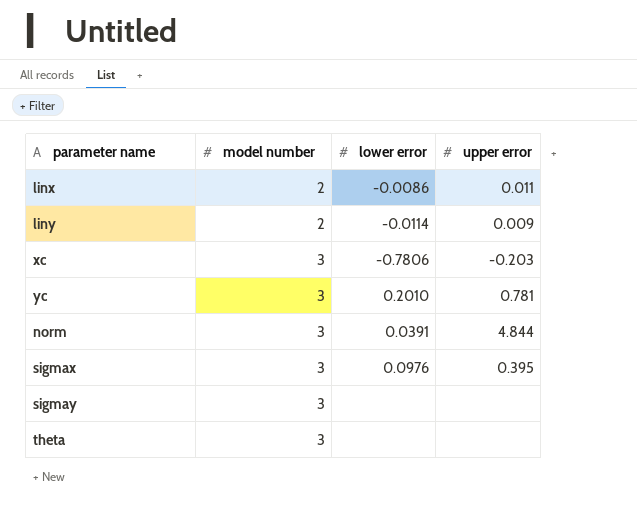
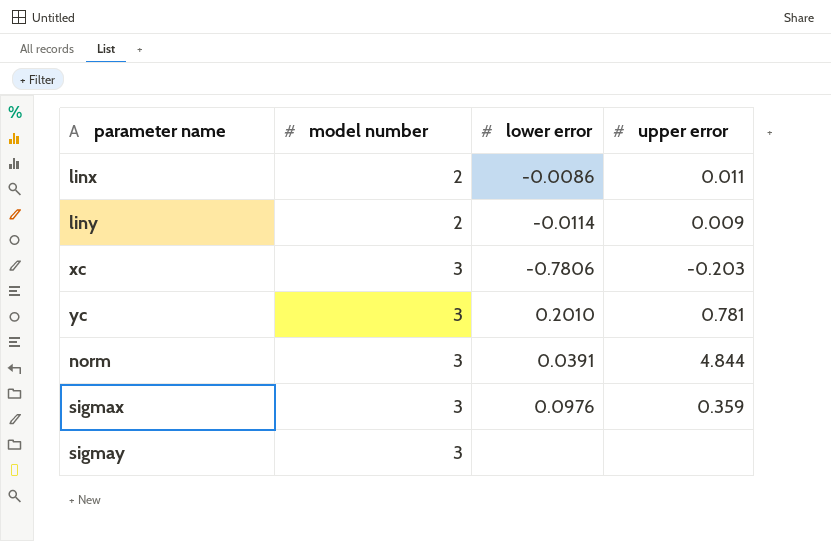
row theta: 3 | none | none -> none
sigmax | upper error: 0.395 -> 0.359

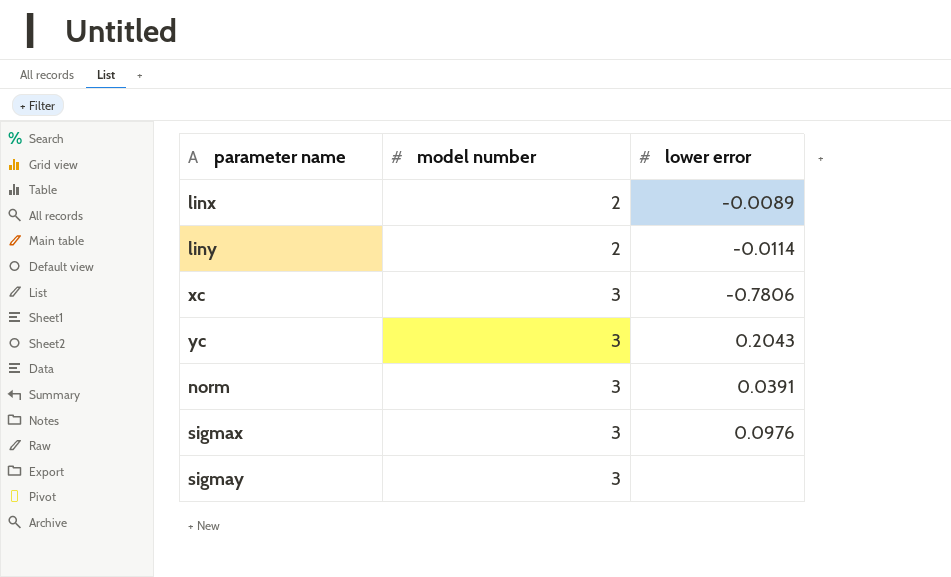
column upper error | position: 4 -> none
linx | lower error: -0.0086 -> -0.0089
yc | lower error: 0.2010 -> 0.2043

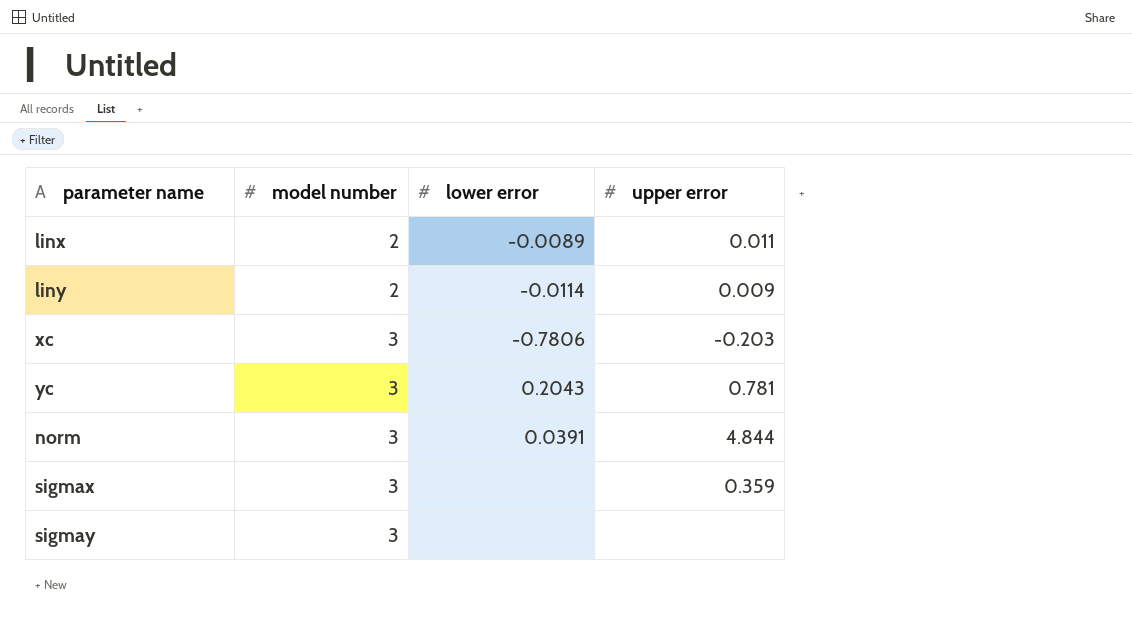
column upper error | position: none -> 4
sigmax | lower error: 0.0976 -> none

